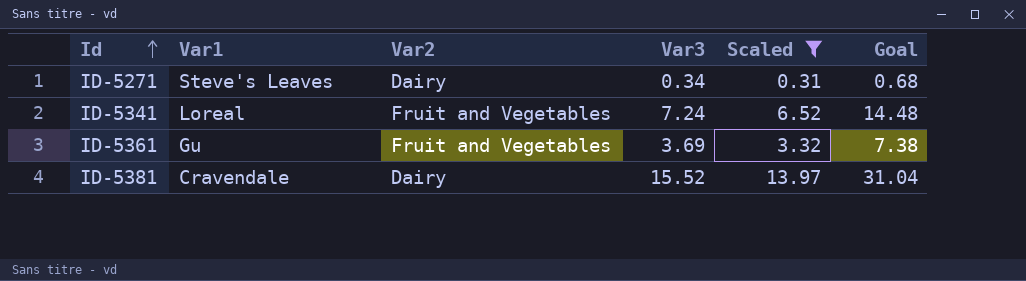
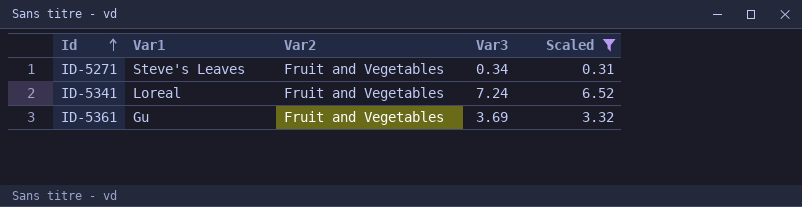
column Goal | formula: [Var3] * 2 -> none
row ID-5381: Cravendale | Dairy | 15.52 | 13.97 | 31.04 -> none
ID-5271 | Var2: Dairy -> Fruit and Vegetables

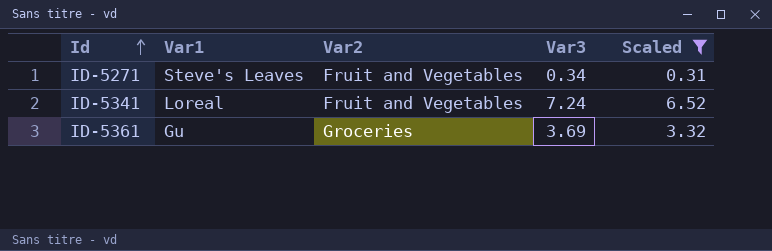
ID-5361 | Var2: Fruit and Vegetables -> Groceries

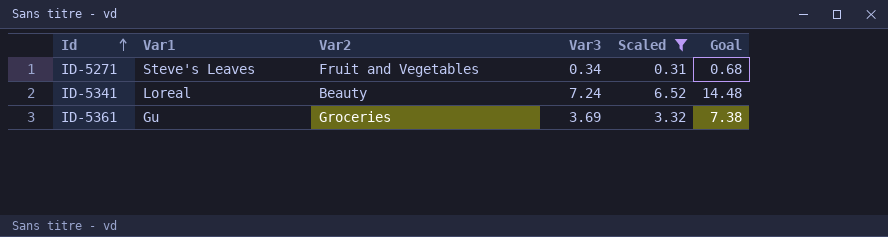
column Goal | formula: none -> [Var3] * 2
ID-5341 | Var2: Fruit and Vegetables -> Beauty

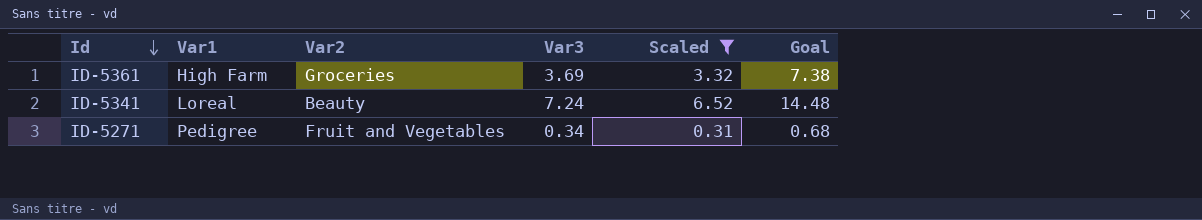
row order: Id ascending -> Id descending
ID-5361 | Var1: Gu -> High Farm
ID-5271 | Var1: Steve's Leaves -> Pedigree

